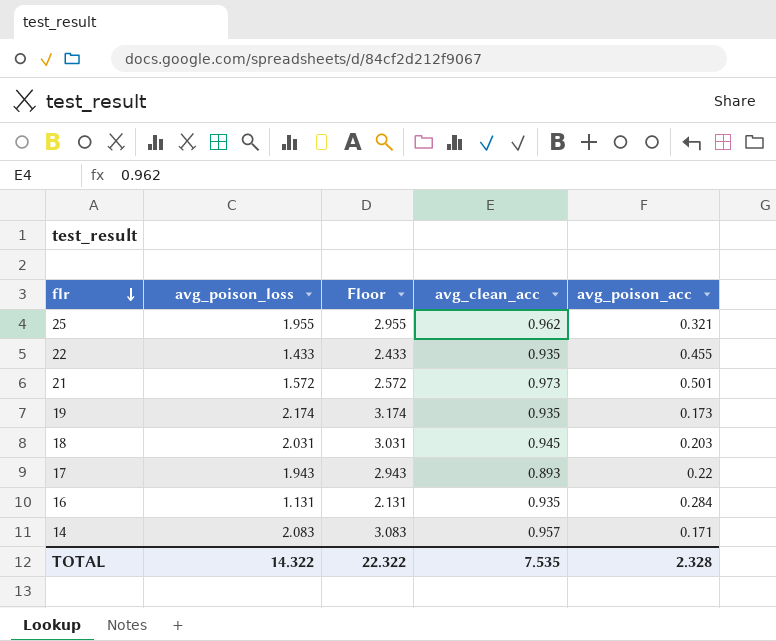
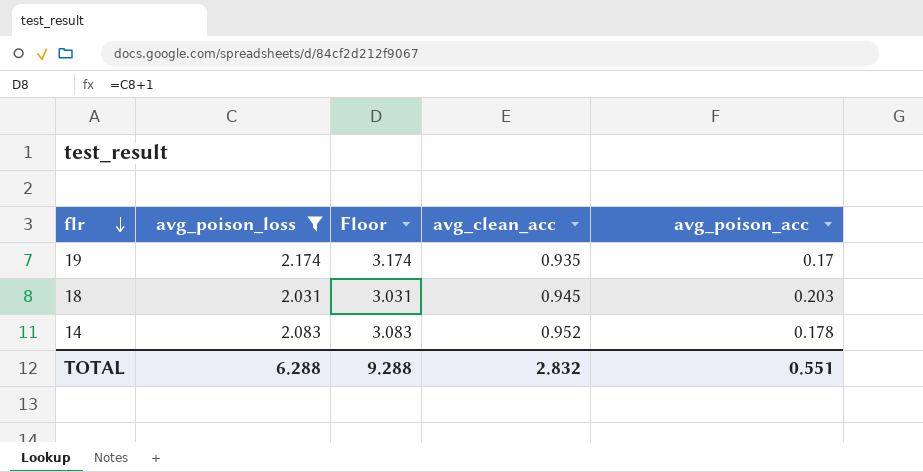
filter: none -> avg_poison_loss >= 2.031
19 | avg_poison_acc: 0.173 -> 0.17
14 | avg_clean_acc: 0.957 -> 0.952
14 | avg_poison_acc: 0.171 -> 0.178
TOTAL | avg_poison_loss: 14.322 -> 6.288
TOTAL | Floor: 22.322 -> 9.288
TOTAL | avg_clean_acc: 7.535 -> 2.832
TOTAL | avg_poison_acc: 2.328 -> 0.551

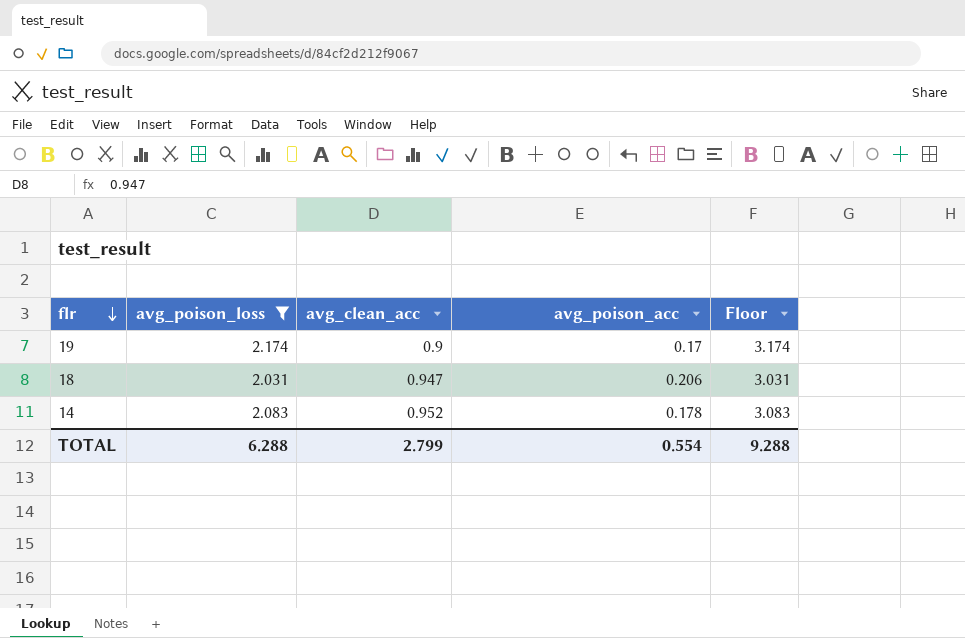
column Floor | position: 3 -> 5
19 | avg_clean_acc: 0.935 -> 0.9
18 | avg_clean_acc: 0.945 -> 0.947
18 | avg_poison_acc: 0.203 -> 0.206
TOTAL | avg_clean_acc: 2.832 -> 2.799
TOTAL | avg_poison_acc: 0.551 -> 0.554

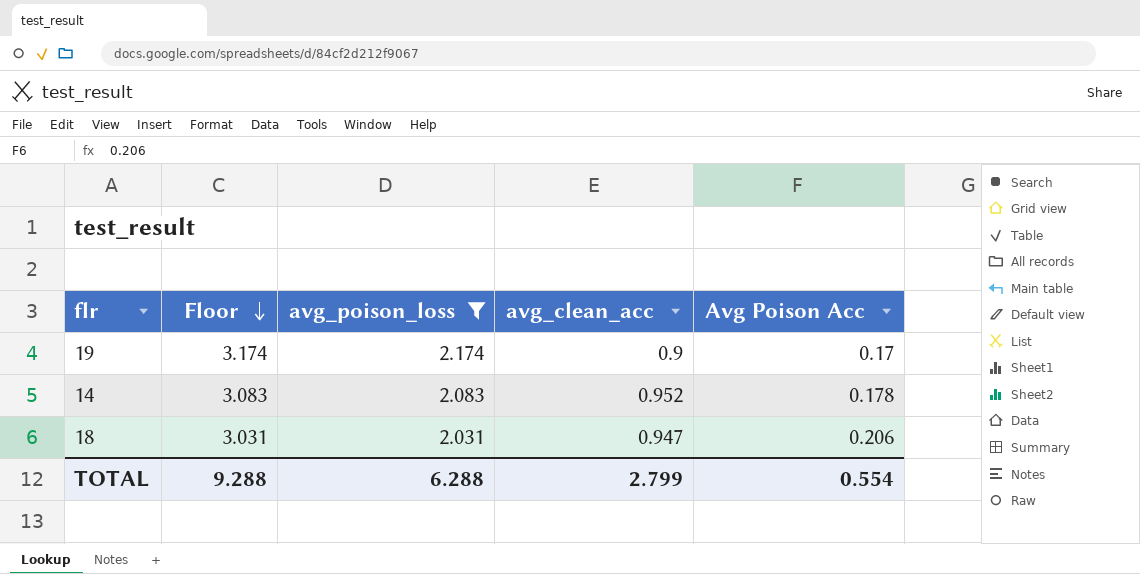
row order: flr descending -> Floor descending
column Floor | position: 5 -> 2
column name: avg_poison_acc -> Avg Poison Acc

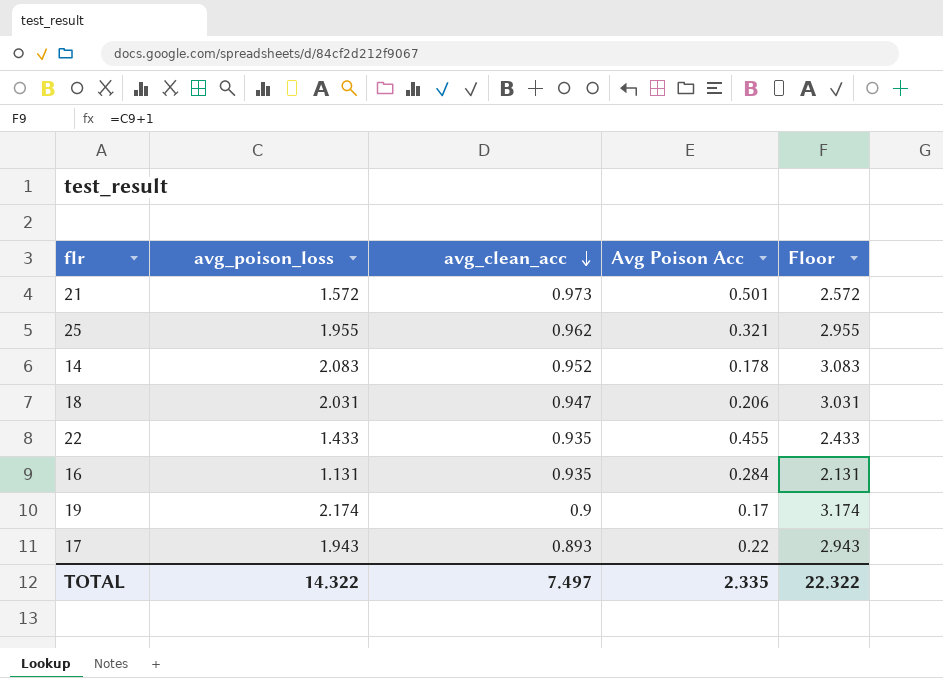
filter: avg_poison_loss >= 2.031 -> none
row order: Floor descending -> avg_clean_acc descending
column Floor | position: 2 -> 5
TOTAL | avg_poison_loss: 6.288 -> 14.322
TOTAL | avg_clean_acc: 2.799 -> 7.497
TOTAL | Avg Poison Acc: 0.554 -> 2.335
TOTAL | Floor: 9.288 -> 22.322

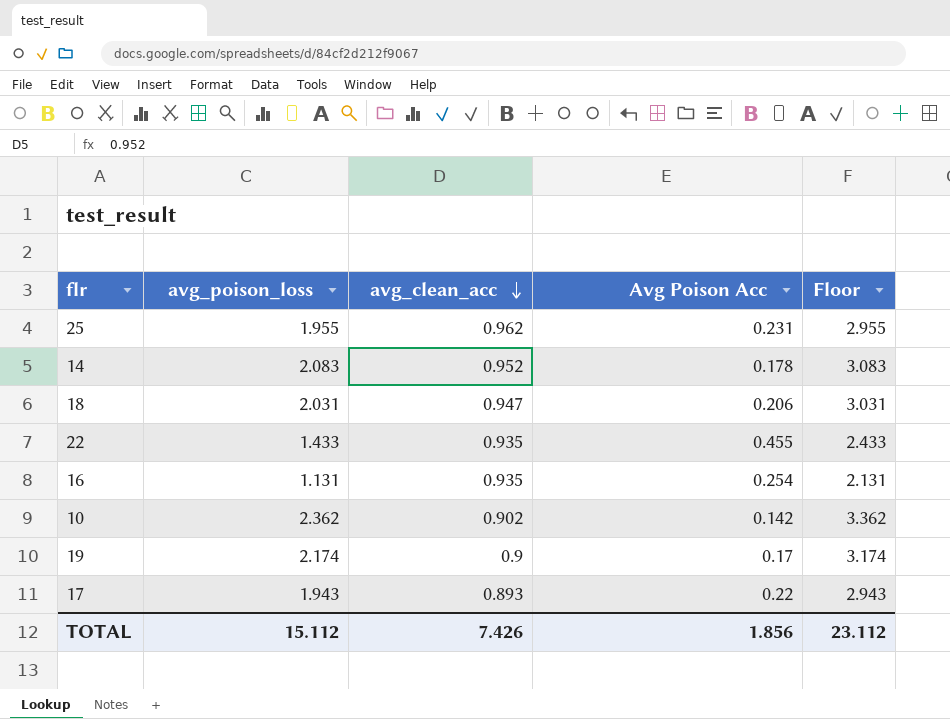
row 21: 1.572 | 0.973 | 0.501 | 2.572 -> none
25 | Avg Poison Acc: 0.321 -> 0.231
16 | Avg Poison Acc: 0.284 -> 0.254
row 10: none -> 2.362 | 0.902 | 0.142 | 3.362
TOTAL | avg_poison_loss: 14.322 -> 15.112
TOTAL | avg_clean_acc: 7.497 -> 7.426
TOTAL | Avg Poison Acc: 2.335 -> 1.856
TOTAL | Floor: 22.322 -> 23.112

